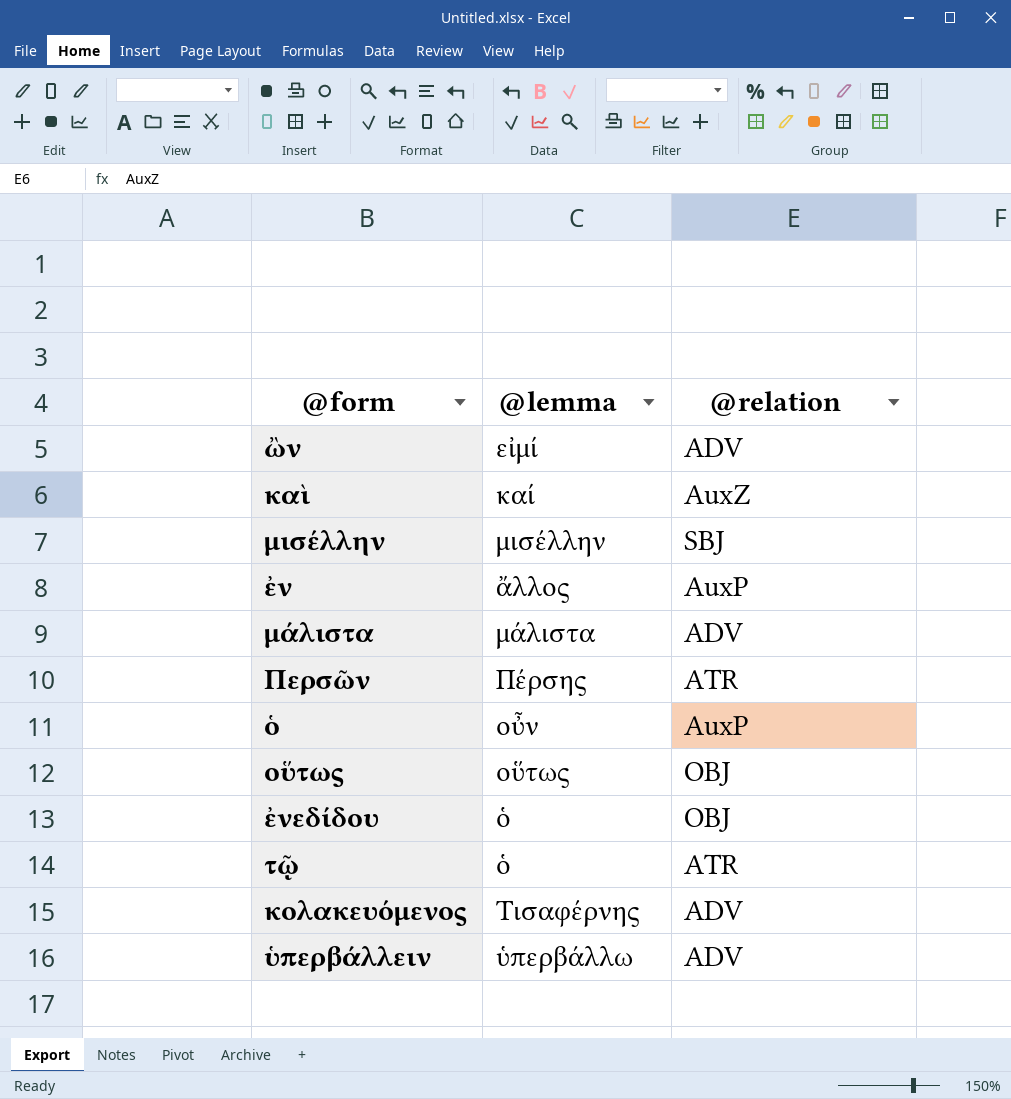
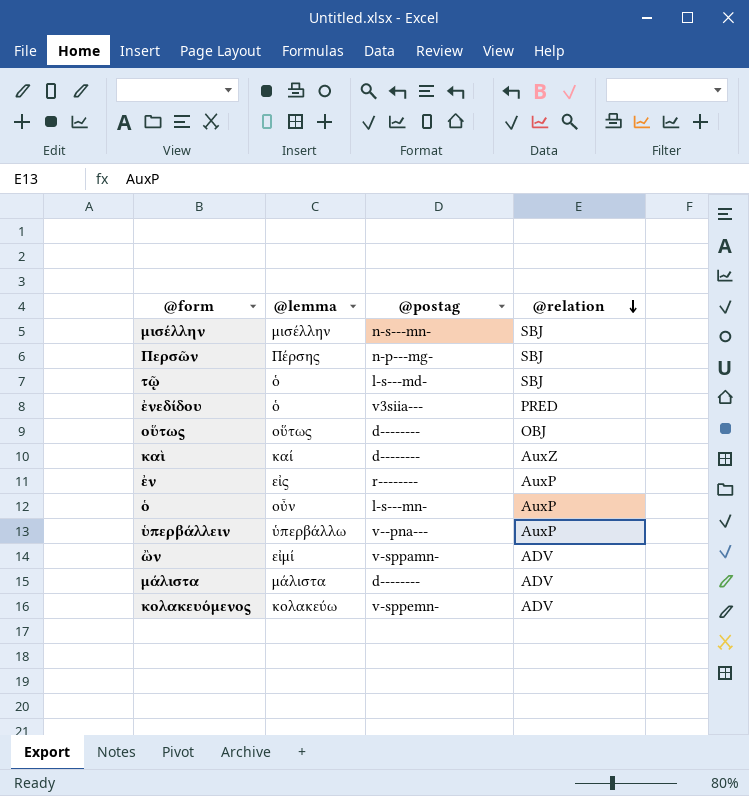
row order: none -> @relation descending
column @postag | position: none -> 3
Περσῶν | @relation: ATR -> SBJ
τῷ | @relation: ATR -> SBJ
ἐνεδίδου | @relation: OBJ -> PRED
ἐν | @lemma: ἄλλος -> εἰς
ὑπερβάλλειν | @relation: ADV -> AuxP
κολακευόμενος | @lemma: Τισαφέρνης -> κολακεύω

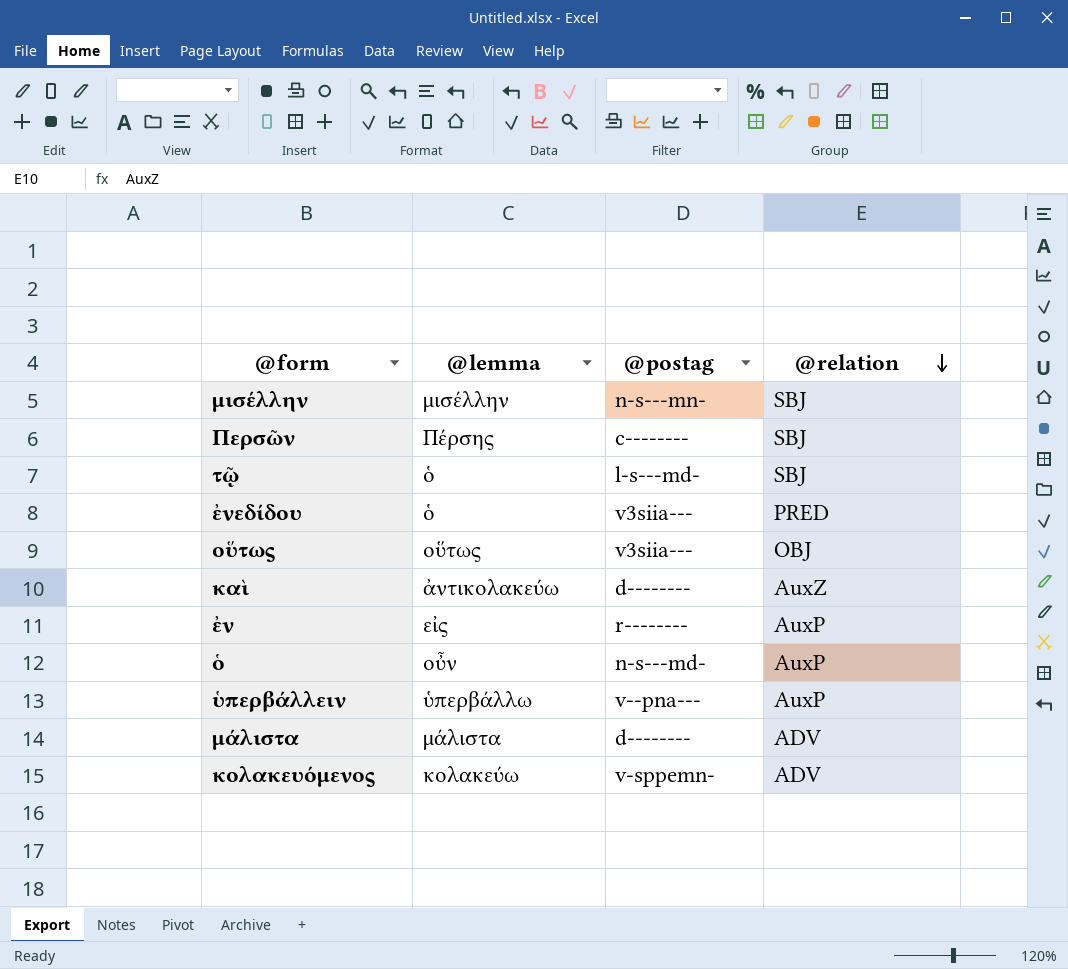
row ὢν: εἰμί | v-sppamn- | ADV -> none
Περσῶν | @postag: n-p---mg- -> c--------
οὕτως | @postag: d-------- -> v3siia---
καὶ | @lemma: καί -> ἀντικολακεύω
ὁ | @postag: l-s---mn- -> n-s---md-

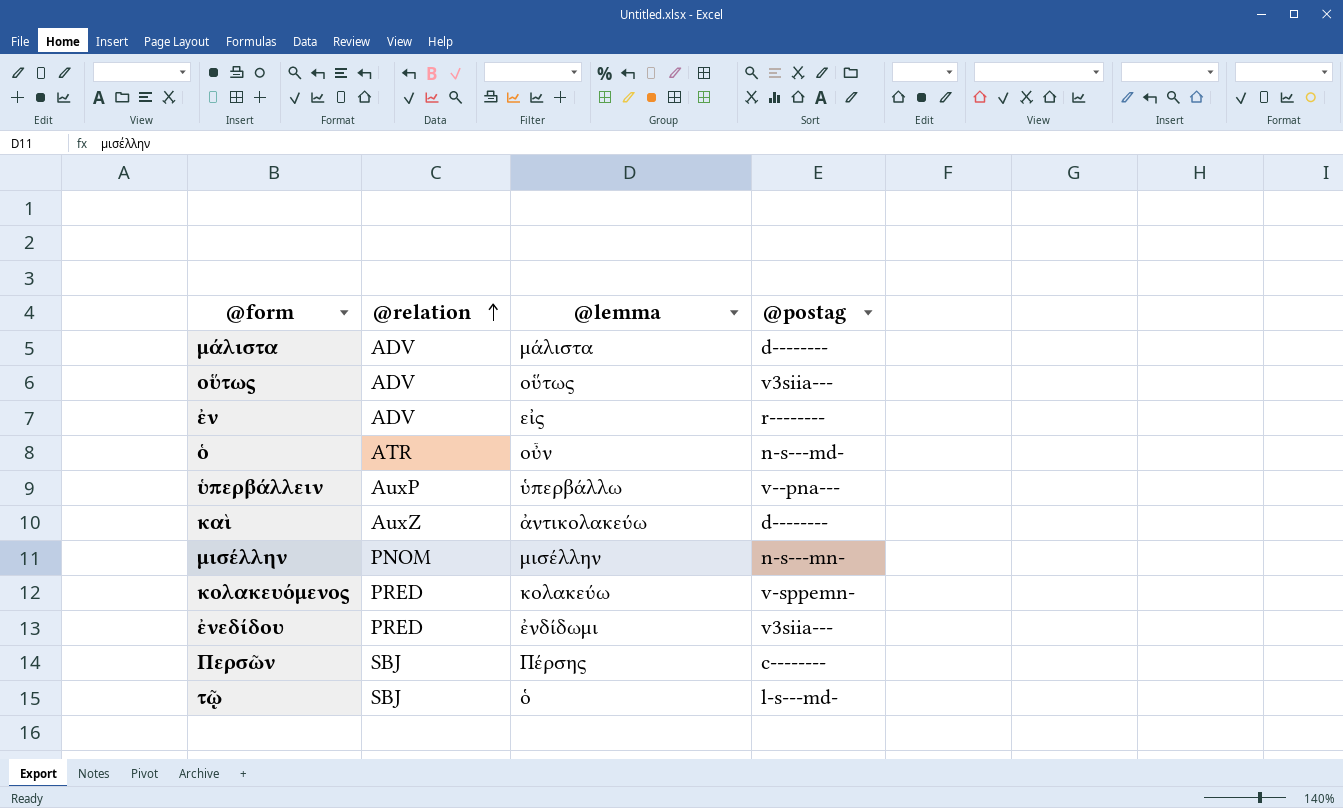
row order: @relation descending -> @relation ascending
column @relation | position: 4 -> 2
οὕτως | @relation: OBJ -> ADV
ἐν | @relation: AuxP -> ADV
ὁ | @relation: AuxP -> ATR
μισέλλην | @relation: SBJ -> PNOM
κολακευόμενος | @relation: ADV -> PRED
ἐνεδίδου | @lemma: ὁ -> ἐνδίδωμι

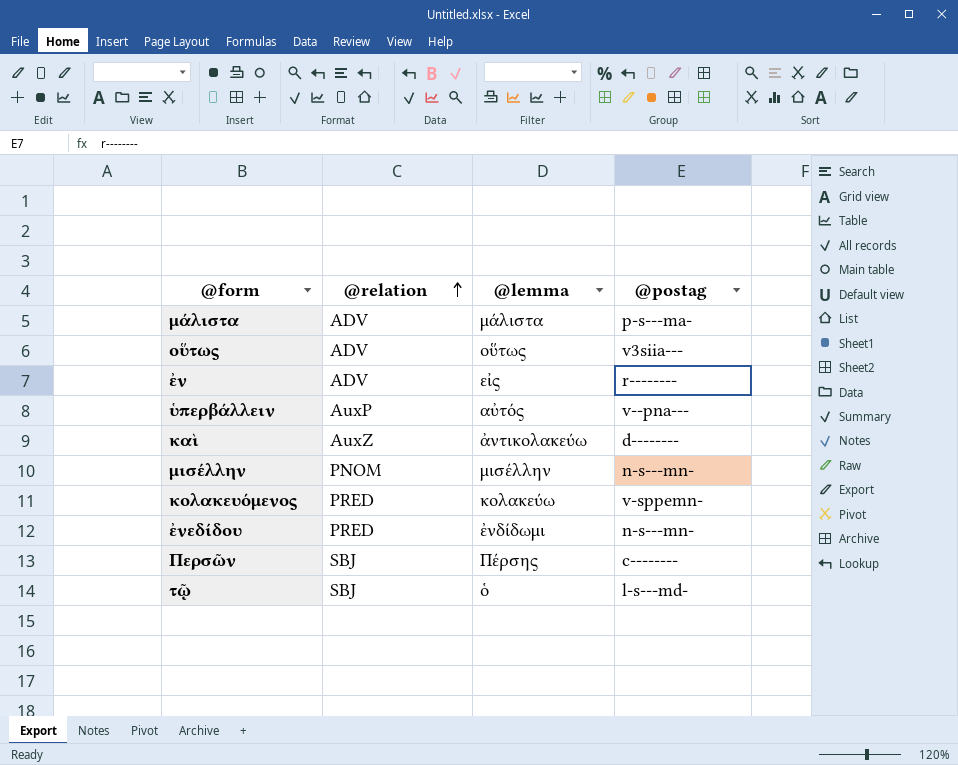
row ὁ: ATR | οὖν | n-s---md- -> none
μάλιστα | @postag: d-------- -> p-s---ma-
ὑπερβάλλειν | @lemma: ὑπερβάλλω -> αὐτός
ἐνεδίδου | @postag: v3siia--- -> n-s---mn-

